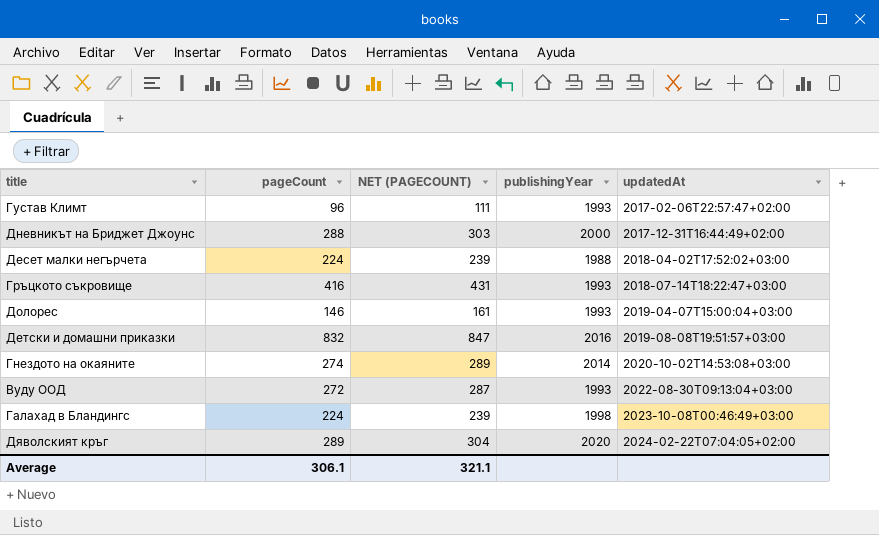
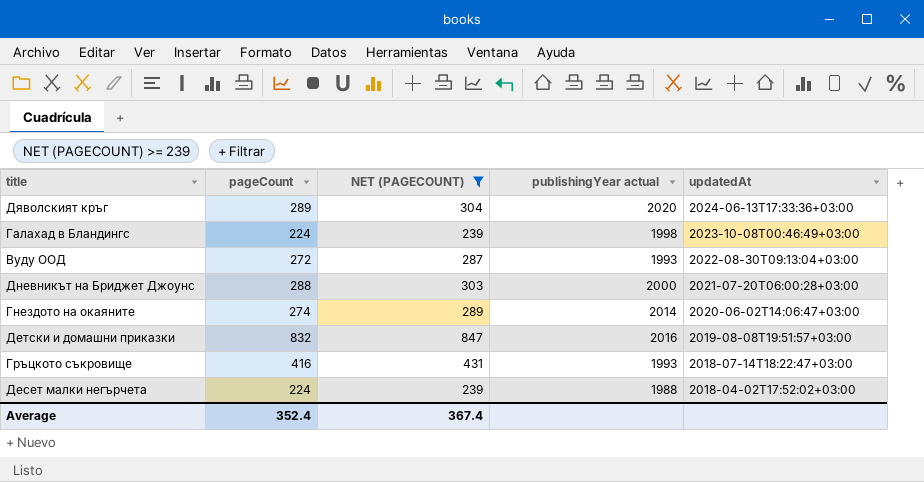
filter: none -> NET (PAGECOUNT) >= 239
row order: updatedAt ascending -> updatedAt descending
column name: publishingYear -> publishingYear actual
Дяволският кръг | updatedAt: 2024-02-22T07:04:05+02:00 -> 2024-06-13T17:33:36+03:00
Дневникът на Бриджет Джоунс | updatedAt: 2017-12-31T16:44:49+02:00 -> 2021-07-20T06:00:28+03:00
Гнездото на окаяните | updatedAt: 2020-10-02T14:53:08+03:00 -> 2020-06-02T14:06:47+03:00
Average | pageCount: 306.1 -> 352.4
Average | NET (PAGECOUNT): 321.1 -> 367.4

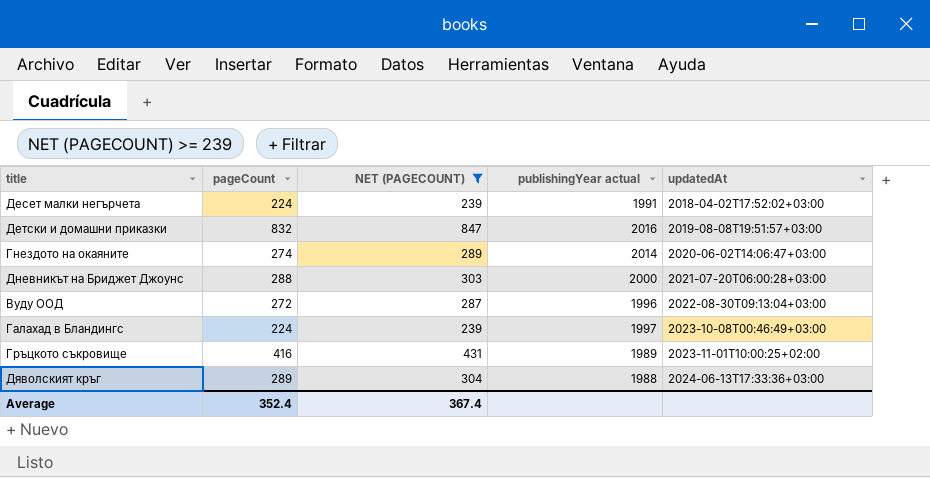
row order: updatedAt descending -> updatedAt ascending
Десет малки негърчета | publishingYear actual: 1988 -> 1991
Вуду ООД | publishingYear actual: 1993 -> 1996
Галахад в Бландингс | publishingYear actual: 1998 -> 1997
Гръцкото съкровище | publishingYear actual: 1993 -> 1989
Гръцкото съкровище | updatedAt: 2018-07-14T18:22:47+03:00 -> 2023-11-01T10:00:25+02:00
Дяволският кръг | publishingYear actual: 2020 -> 1988

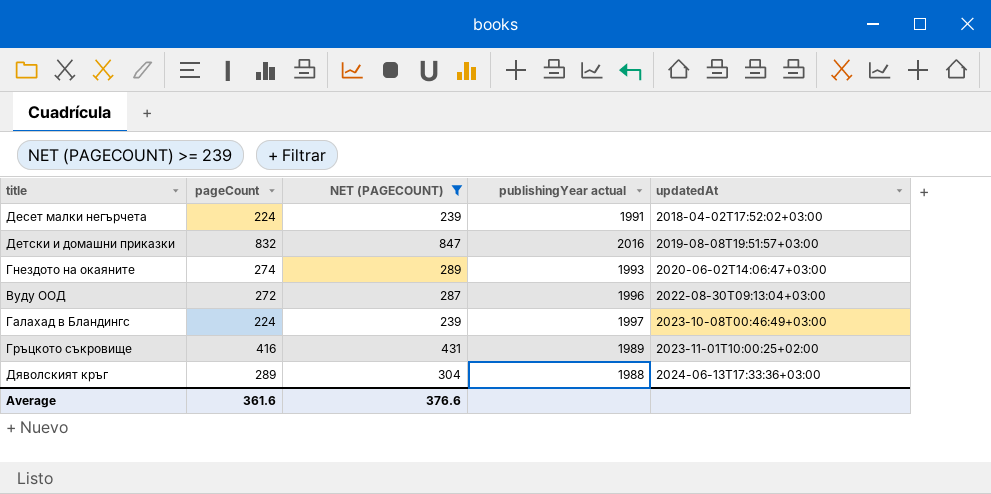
row Дневникът на Бриджет Джоунс: 288 | 303 | 2000 | 2021-07-20T06:00:28+03:00 -> none
Гнездото на окаяните | publishingYear actual: 2014 -> 1993
Average | pageCount: 352.4 -> 361.6
Average | NET (PAGECOUNT): 367.4 -> 376.6

